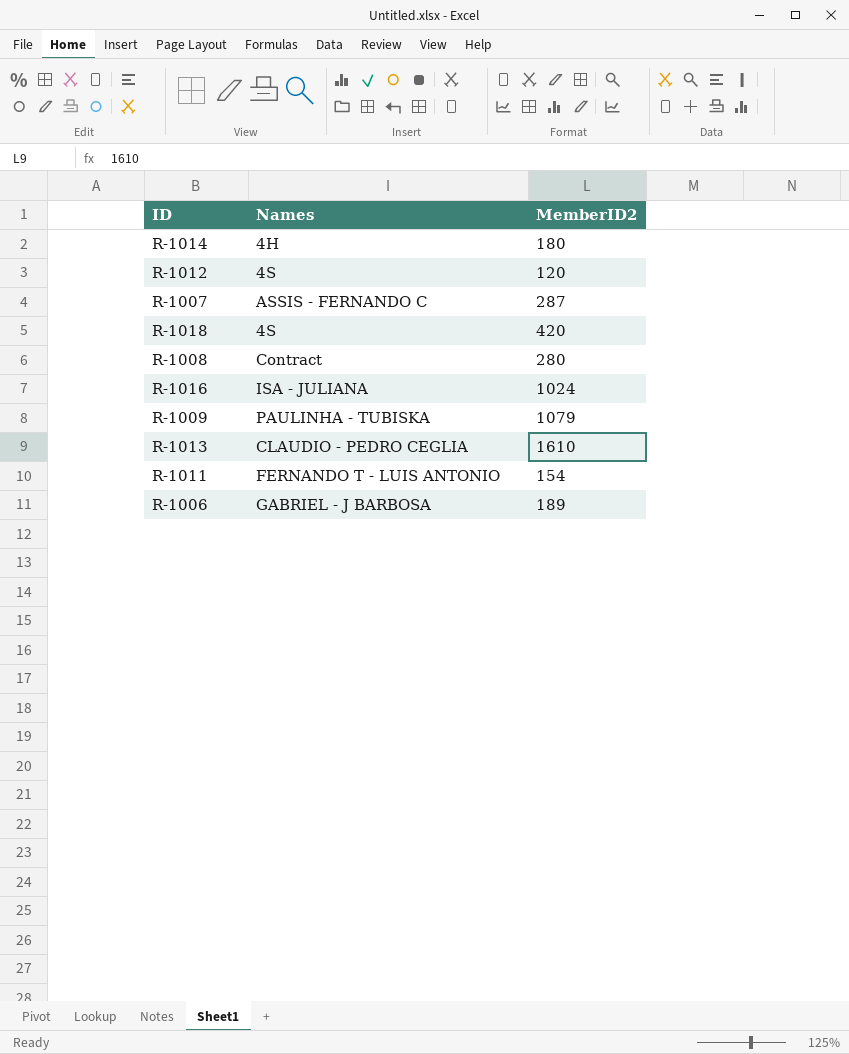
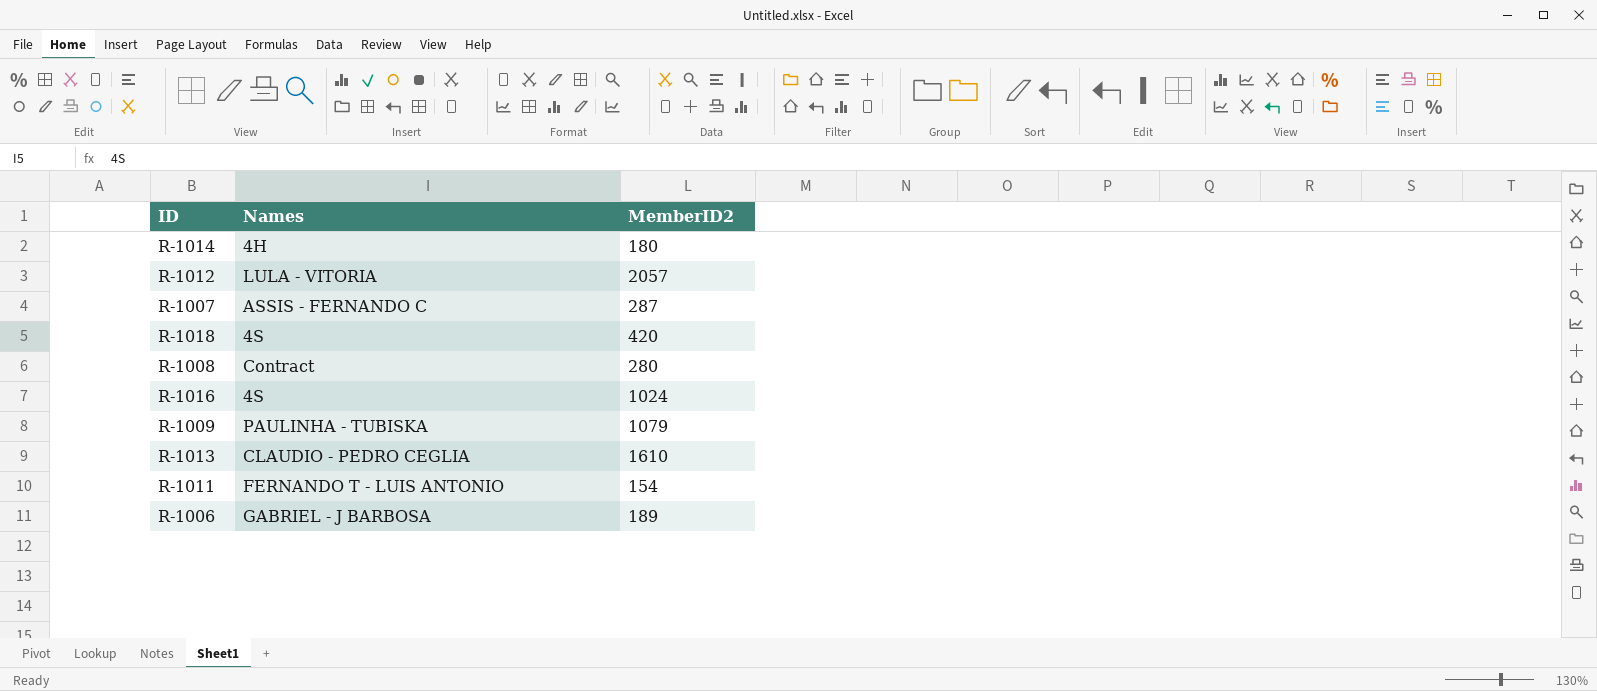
R-1012 | Names: 4S -> LULA - VITORIA
R-1012 | MemberID2: 120 -> 2057
R-1016 | Names: ISA - JULIANA -> 4S

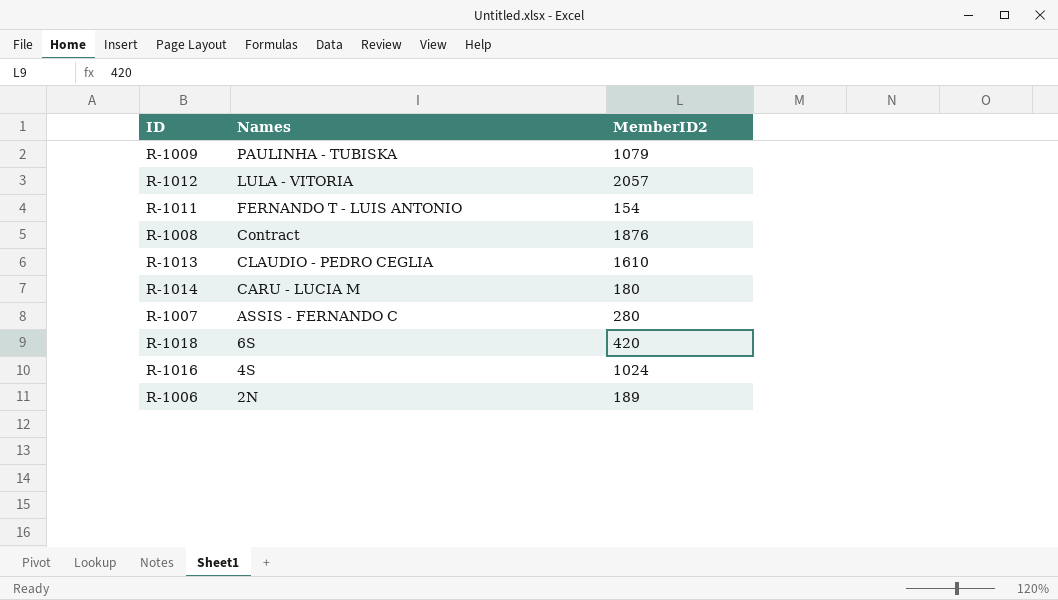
row order: none -> Names descending
R-1008 | MemberID2: 280 -> 1876
R-1014 | Names: 4H -> CARU - LUCIA M
R-1007 | MemberID2: 287 -> 280
R-1018 | Names: 4S -> 6S
R-1006 | Names: GABRIEL - J BARBOSA -> 2N

